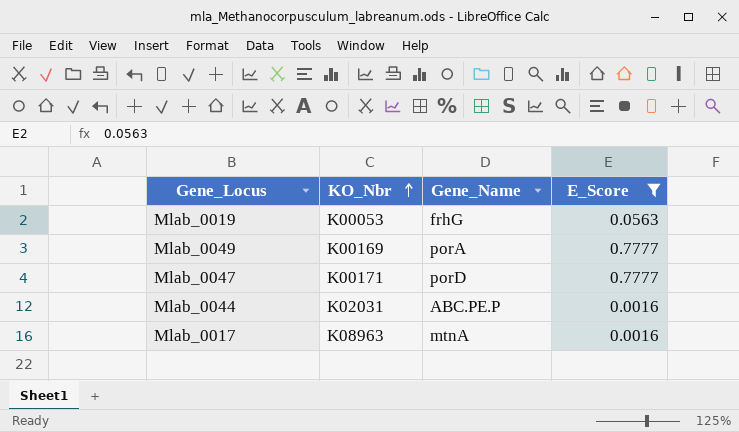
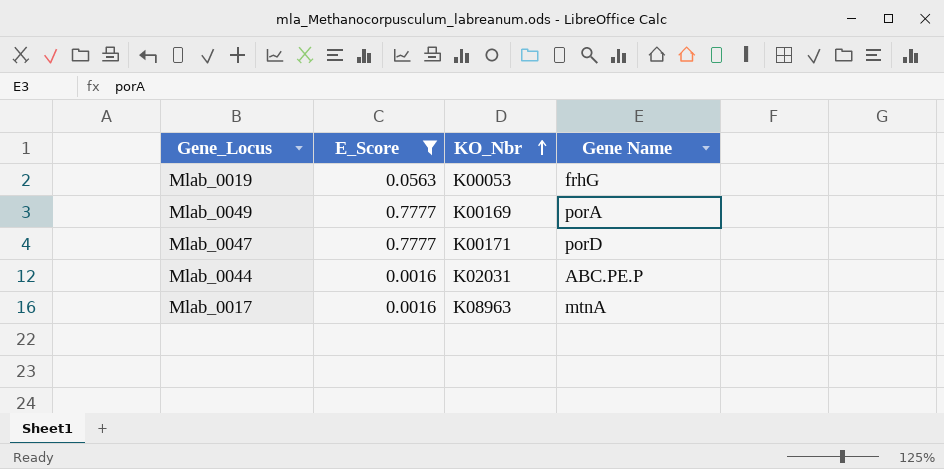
column E_Score | position: 4 -> 2
column name: Gene_Name -> Gene Name

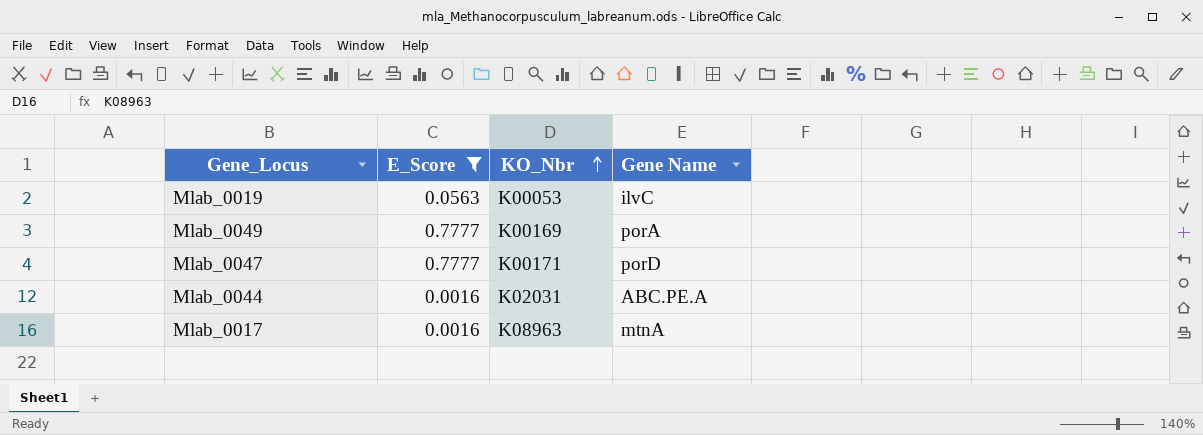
Mlab_0019 | Gene Name: frhG -> ilvC
Mlab_0044 | Gene Name: ABC.PE.P -> ABC.PE.A

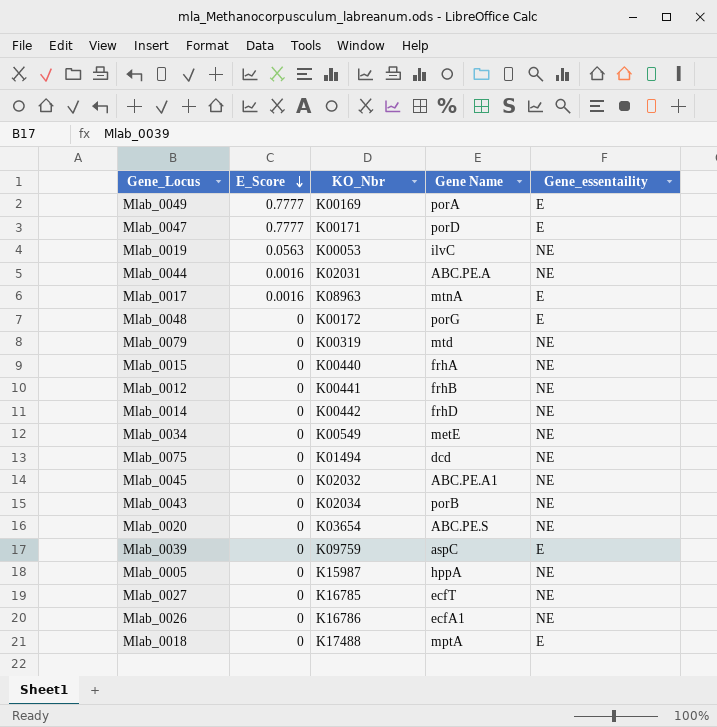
filter: E_Score != 0 -> none
row order: KO_Nbr ascending -> E_Score descending
column Gene_essentaility | position: none -> 5

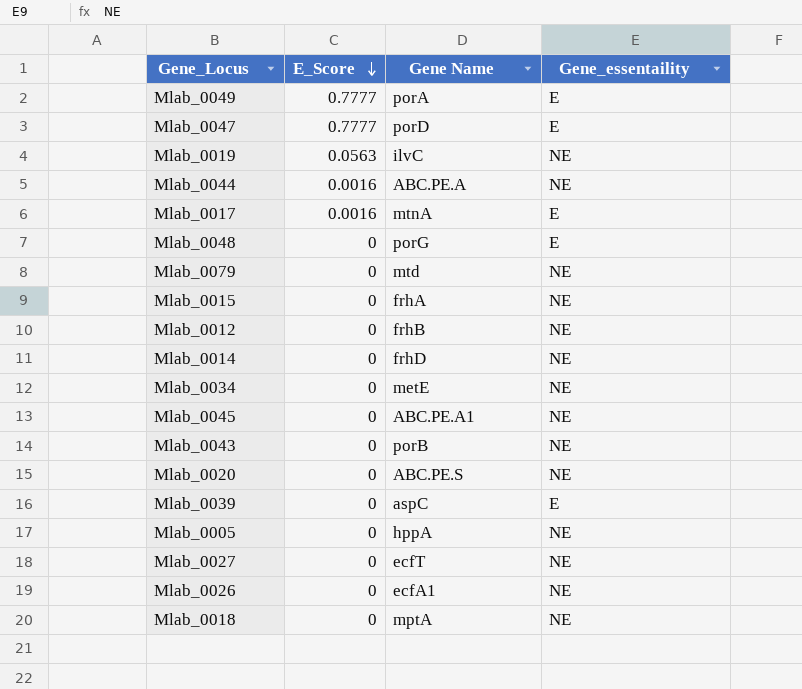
column KO_Nbr | position: 3 -> none
row Mlab_0075: 0 | K01494 | dcd | NE -> none
Mlab_0018 | Gene_essentaility: E -> NE

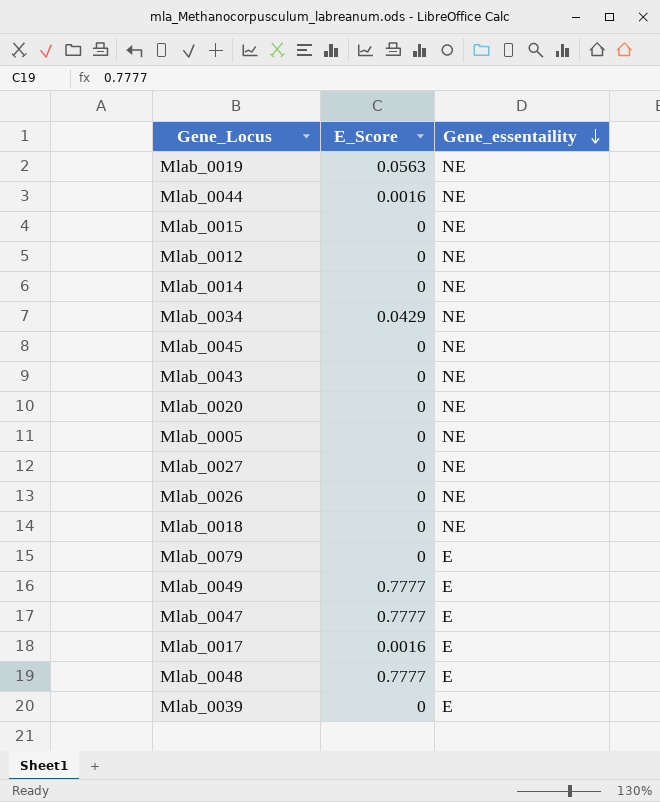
row order: E_Score descending -> Gene_essentaility descending
column Gene Name | position: 3 -> none
Mlab_0034 | E_Score: 0 -> 0.0429
Mlab_0079 | Gene_essentaility: NE -> E
Mlab_0048 | E_Score: 0 -> 0.7777

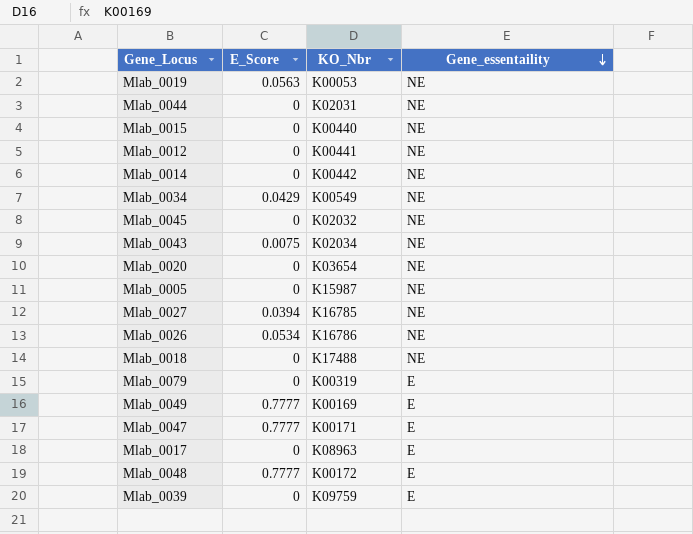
column KO_Nbr | position: none -> 3
Mlab_0044 | E_Score: 0.0016 -> 0
Mlab_0043 | E_Score: 0 -> 0.0075
Mlab_0027 | E_Score: 0 -> 0.0394
Mlab_0026 | E_Score: 0 -> 0.0534
Mlab_0017 | E_Score: 0.0016 -> 0

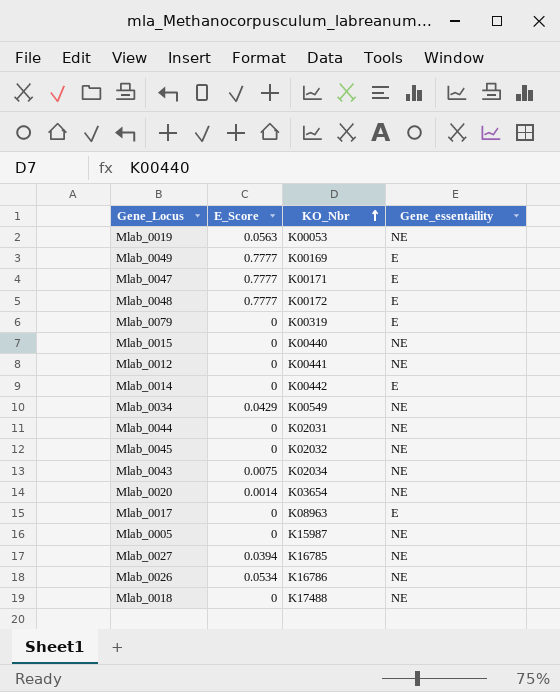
row order: Gene_essentaility descending -> KO_Nbr ascending
row Mlab_0039: 0 | K09759 | E -> none
Mlab_0014 | Gene_essentaility: NE -> E
Mlab_0020 | E_Score: 0 -> 0.0014

